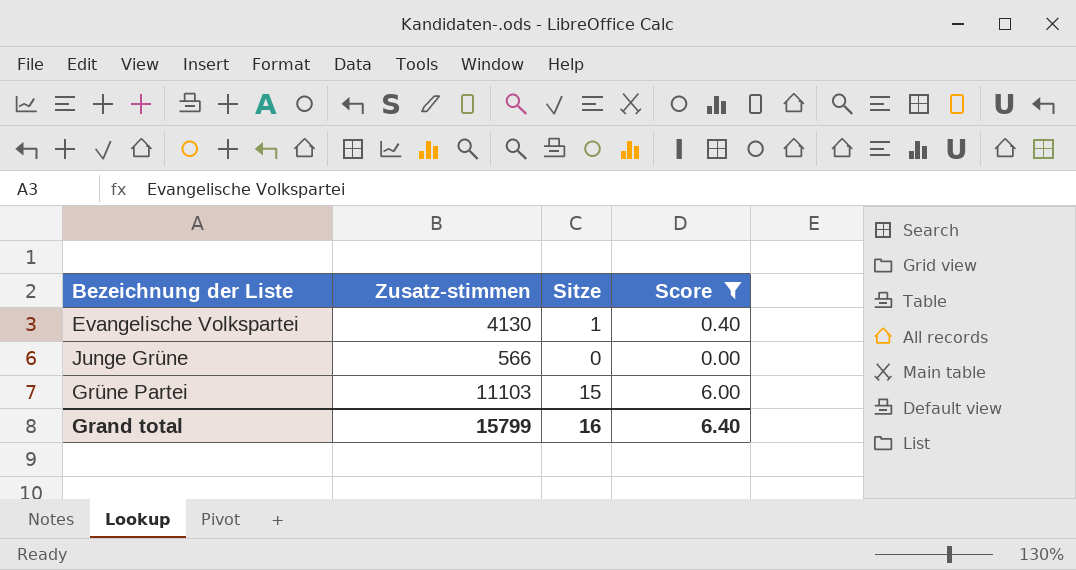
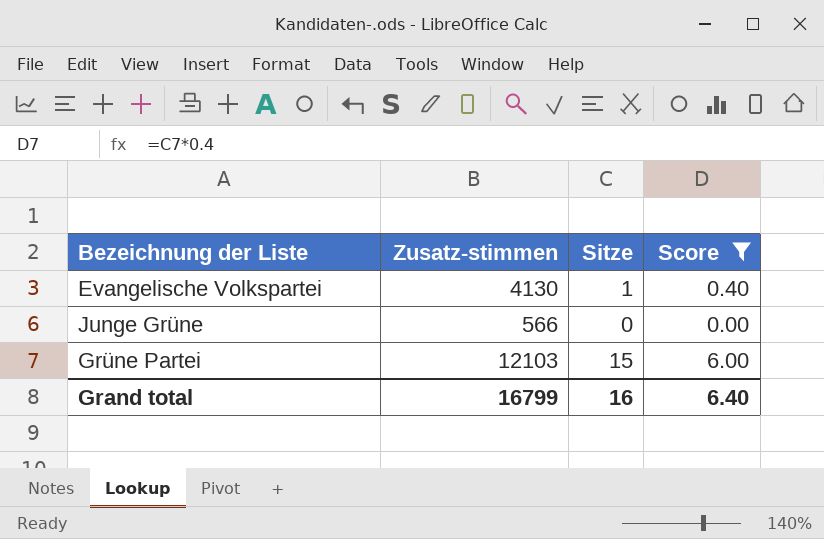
Grüne Partei | Zusatz-stimmen: 11103 -> 12103
Grand total | Zusatz-stimmen: 15799 -> 16799

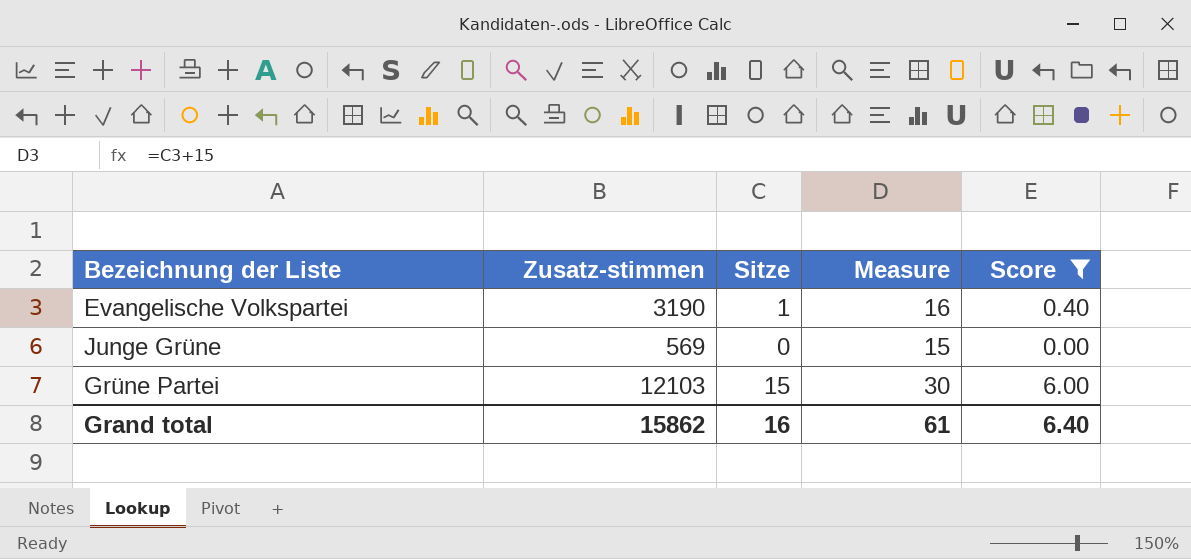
column Measure | formula: none -> [Sitze] + 15
Evangelische Volkspartei | Zusatz-stimmen: 4130 -> 3190
Junge Grüne | Zusatz-stimmen: 566 -> 569
Grand total | Zusatz-stimmen: 16799 -> 15862

